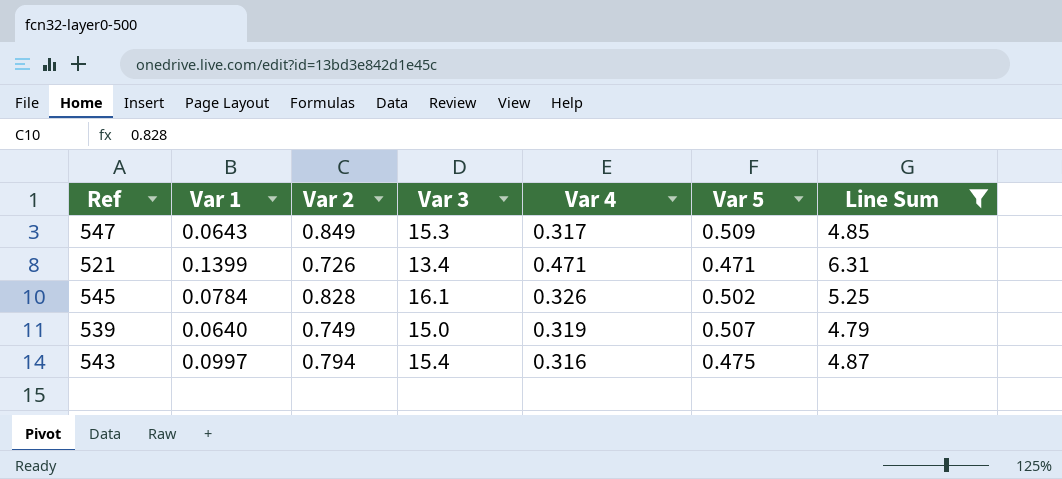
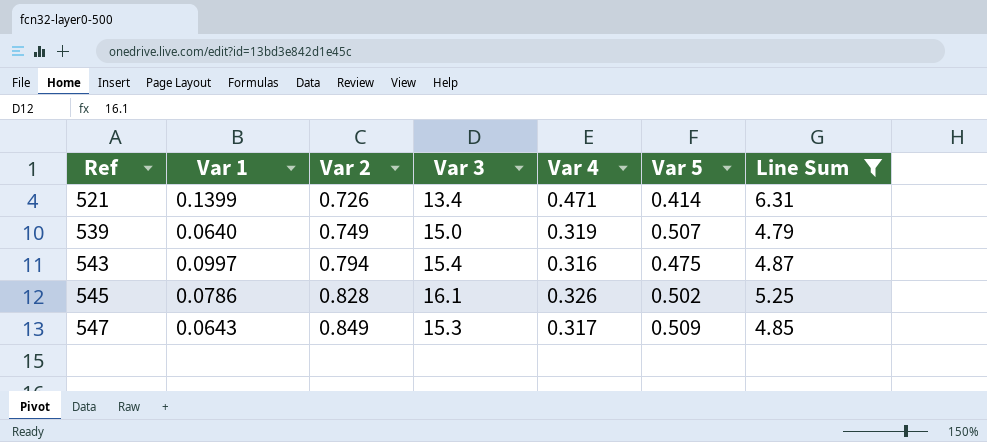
row order: none -> Ref ascending
521 | Var 5: 0.471 -> 0.414
545 | Var 1: 0.0784 -> 0.0786

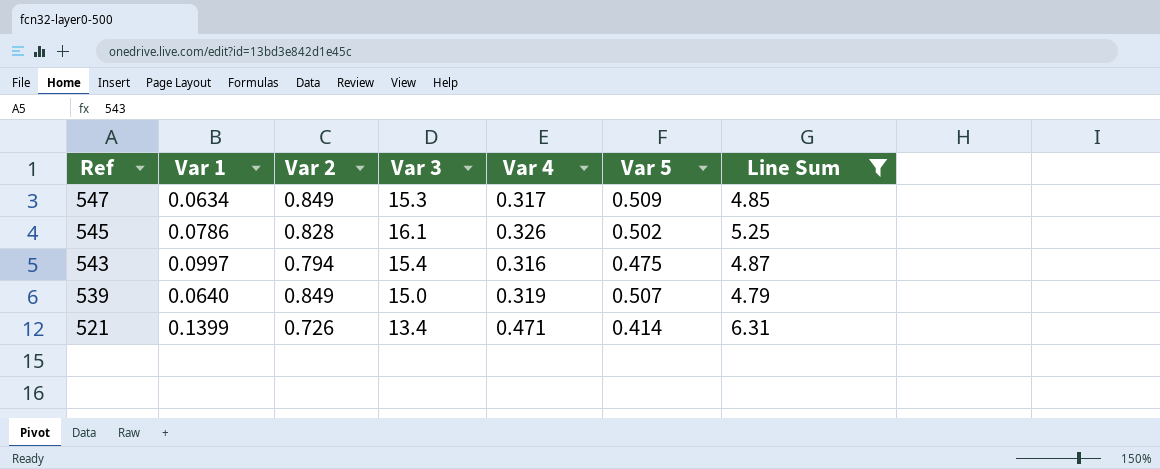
row order: Ref ascending -> Ref descending
547 | Var 1: 0.0643 -> 0.0634
539 | Var 2: 0.749 -> 0.849

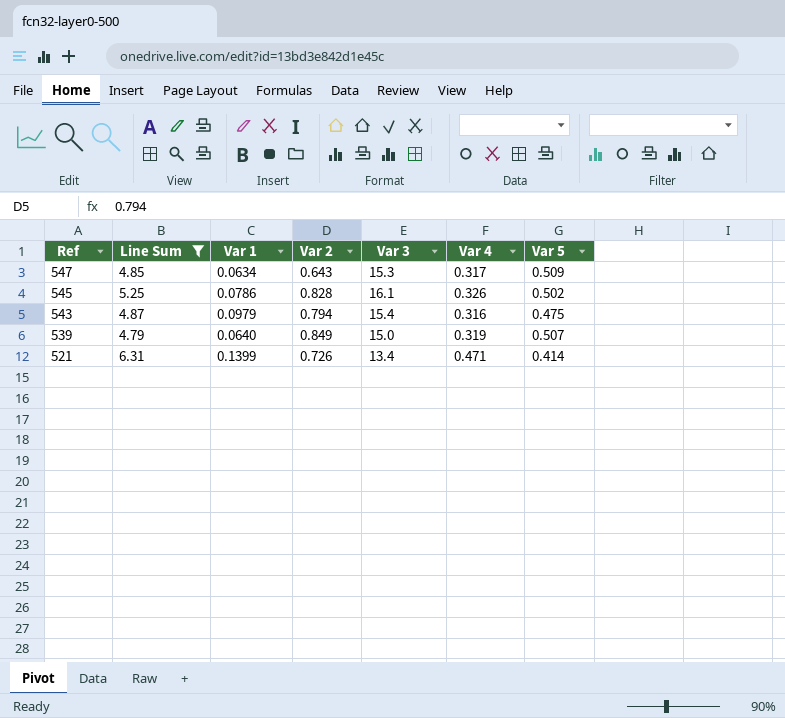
column Line Sum | position: 7 -> 2
547 | Var 2: 0.849 -> 0.643
543 | Var 1: 0.0997 -> 0.0979

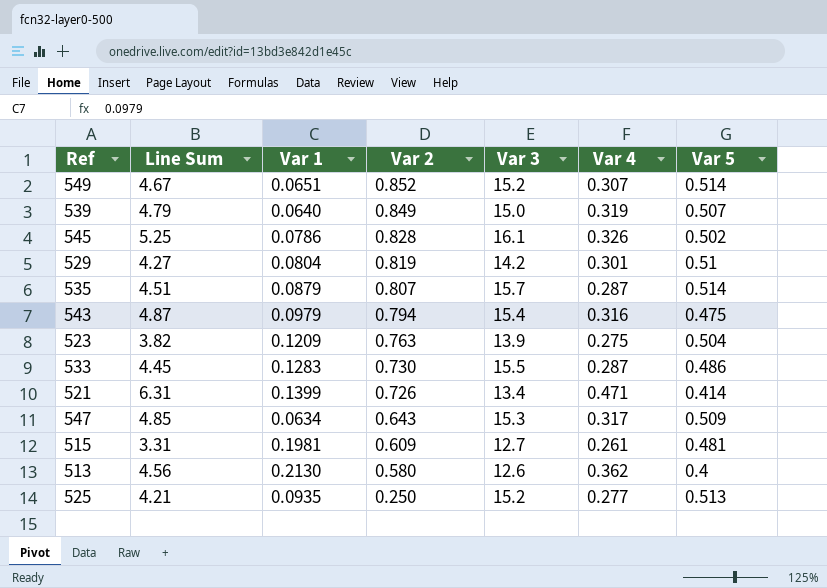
filter: Line Sum >= 4.79 -> none
row order: Ref descending -> Var 2 descending

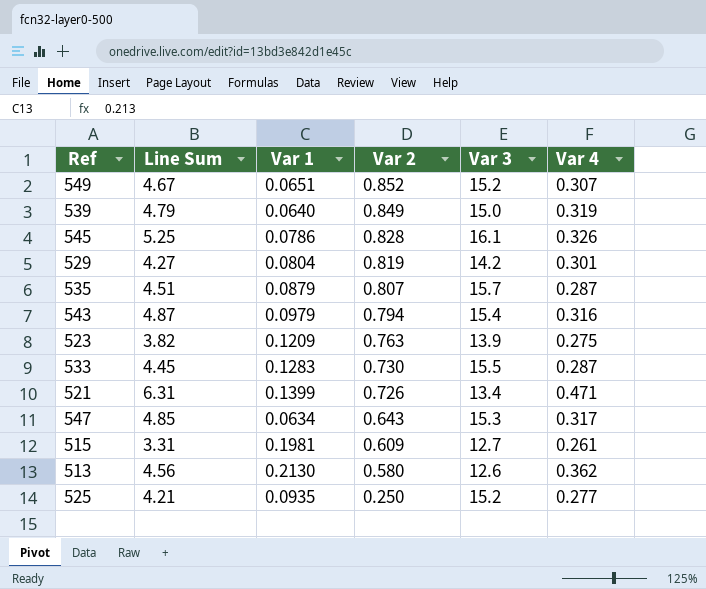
column Var 5 | position: 7 -> none

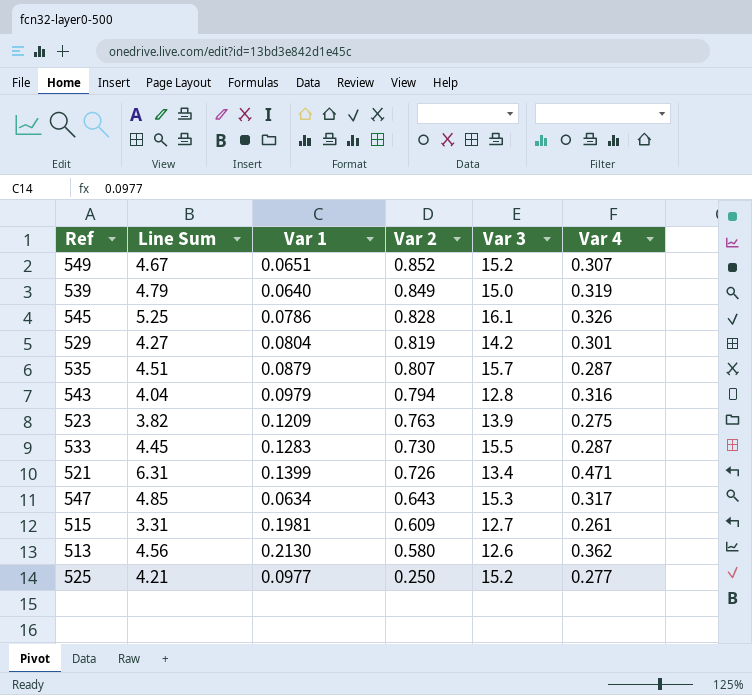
543 | Line Sum: 4.87 -> 4.04
543 | Var 3: 15.4 -> 12.8
525 | Var 1: 0.0935 -> 0.0977

